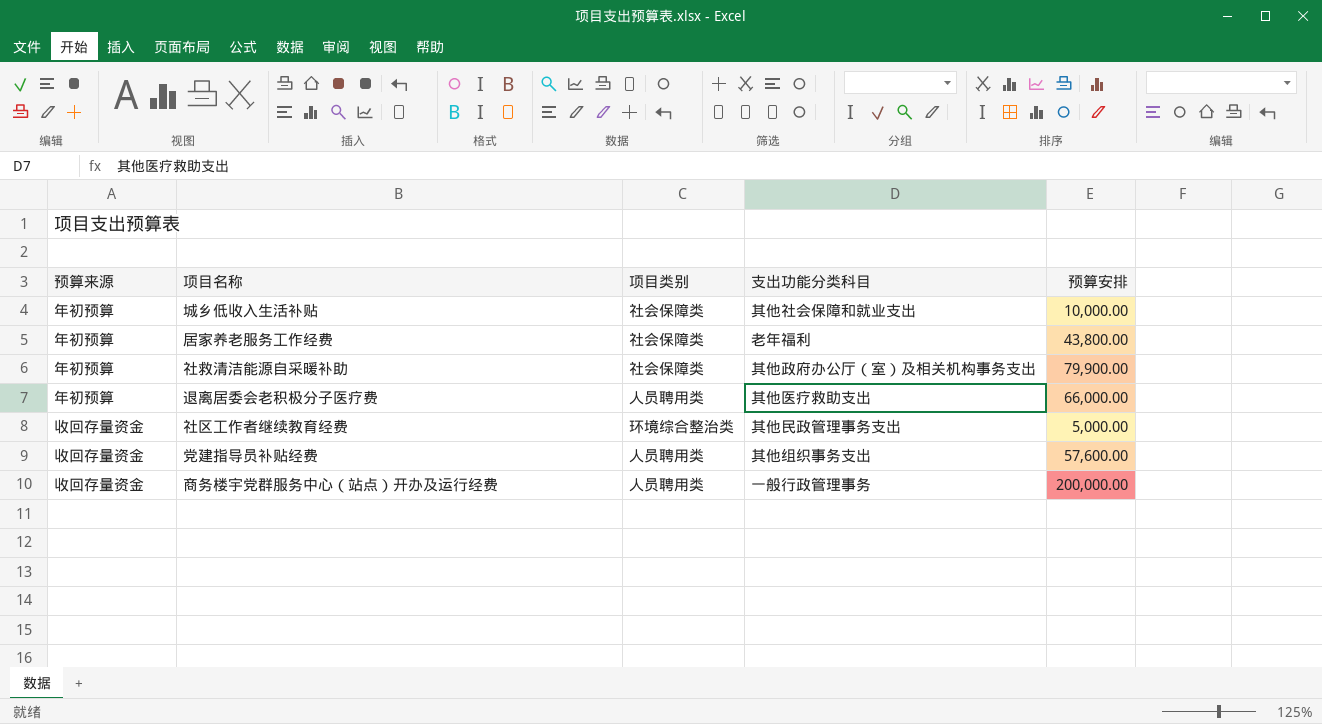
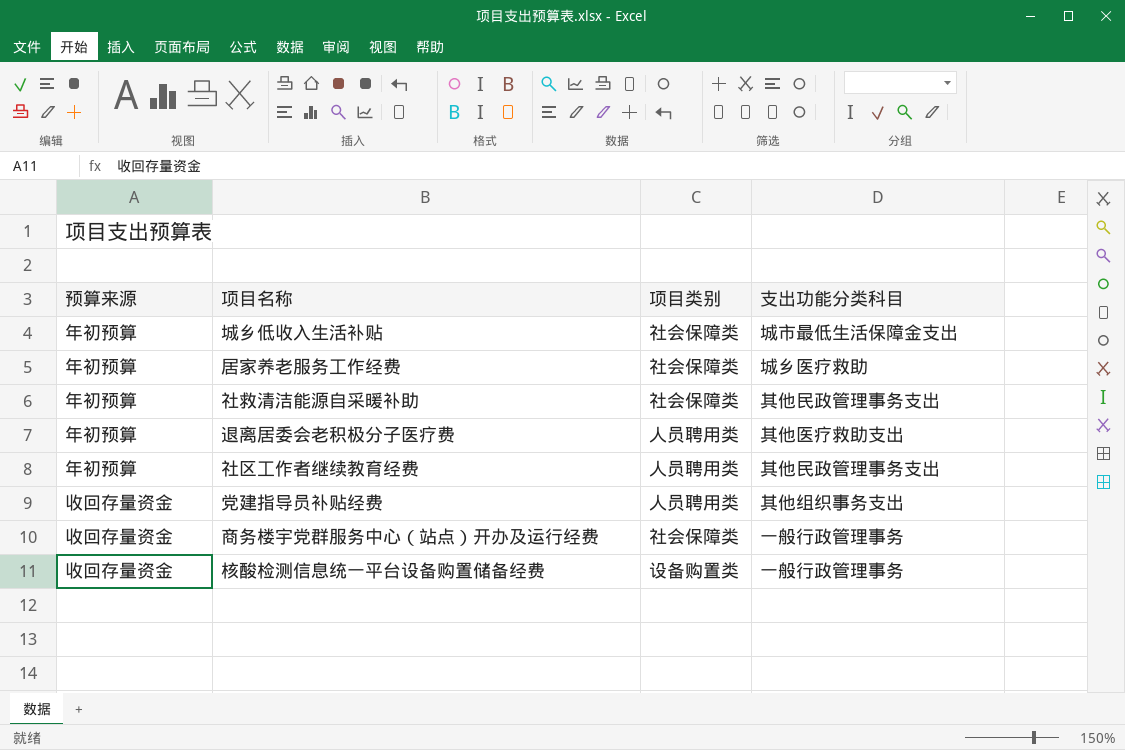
column 预算安排 | position: 5 -> none
城乡低收入生活补贴 | 支出功能分类科目: 其他社会保障和就业支出 -> 城市最低生活保障金支出
居家养老服务工作经费 | 支出功能分类科目: 老年福利 -> 城乡医疗救助
社救清洁能源自采暖补助 | 支出功能分类科目: 其他政府办公厅（室）及相关机构事务支出 -> 其他民政管理事务支出
社区工作者继续教育经费 | 预算来源: 收回存量资金 -> 年初预算
社区工作者继续教育经费 | 项目类别: 环境综合整治类 -> 人员聘用类
商务楼宇党群服务中心（站点）开办及运行经费 | 项目类别: 人员聘用类 -> 社会保障类
row 核酸检测信息统一平台设备购置储备经费: none -> 收回存量资金 | 设备购置类 | 一般行政管理事务

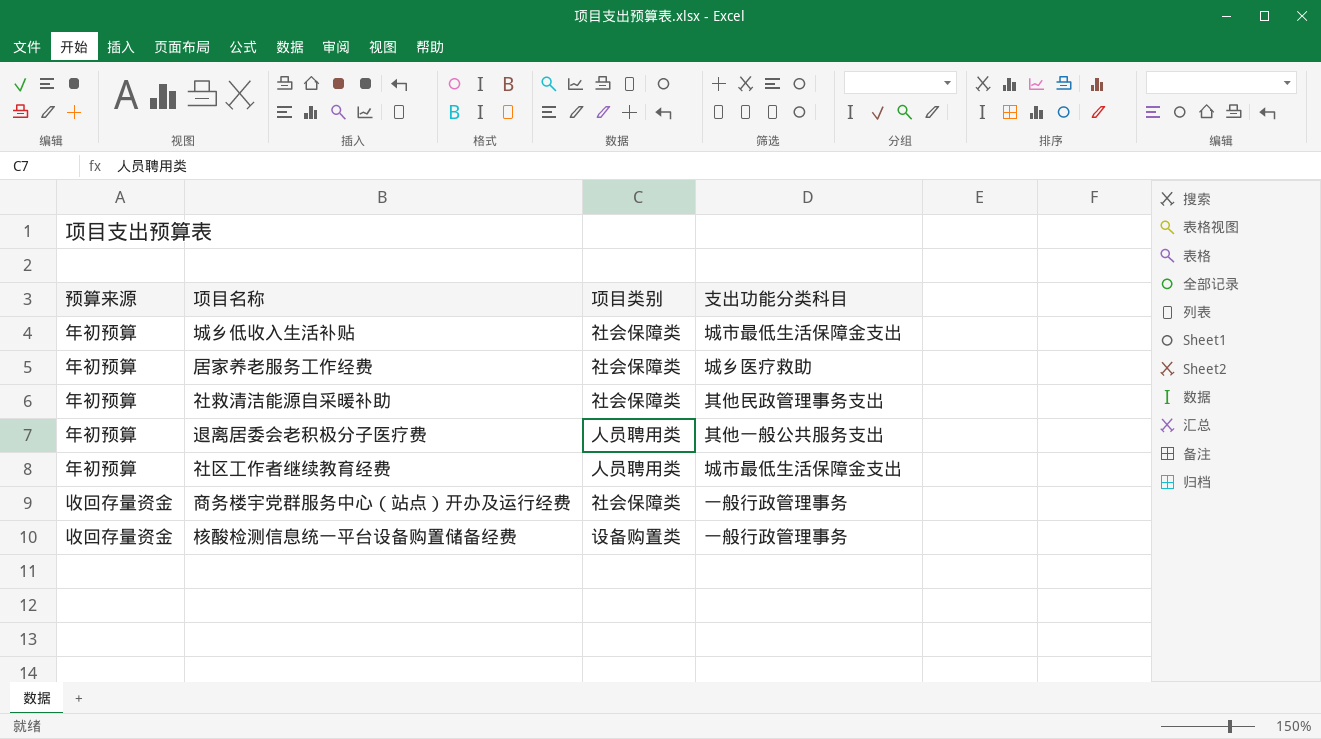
row 党建指导员补贴经费: 收回存量资金 | 人员聘用类 | 其他组织事务支出 -> none
退离居委会老积极分子医疗费 | 支出功能分类科目: 其他医疗救助支出 -> 其他一般公共服务支出
社区工作者继续教育经费 | 支出功能分类科目: 其他民政管理事务支出 -> 城市最低生活保障金支出

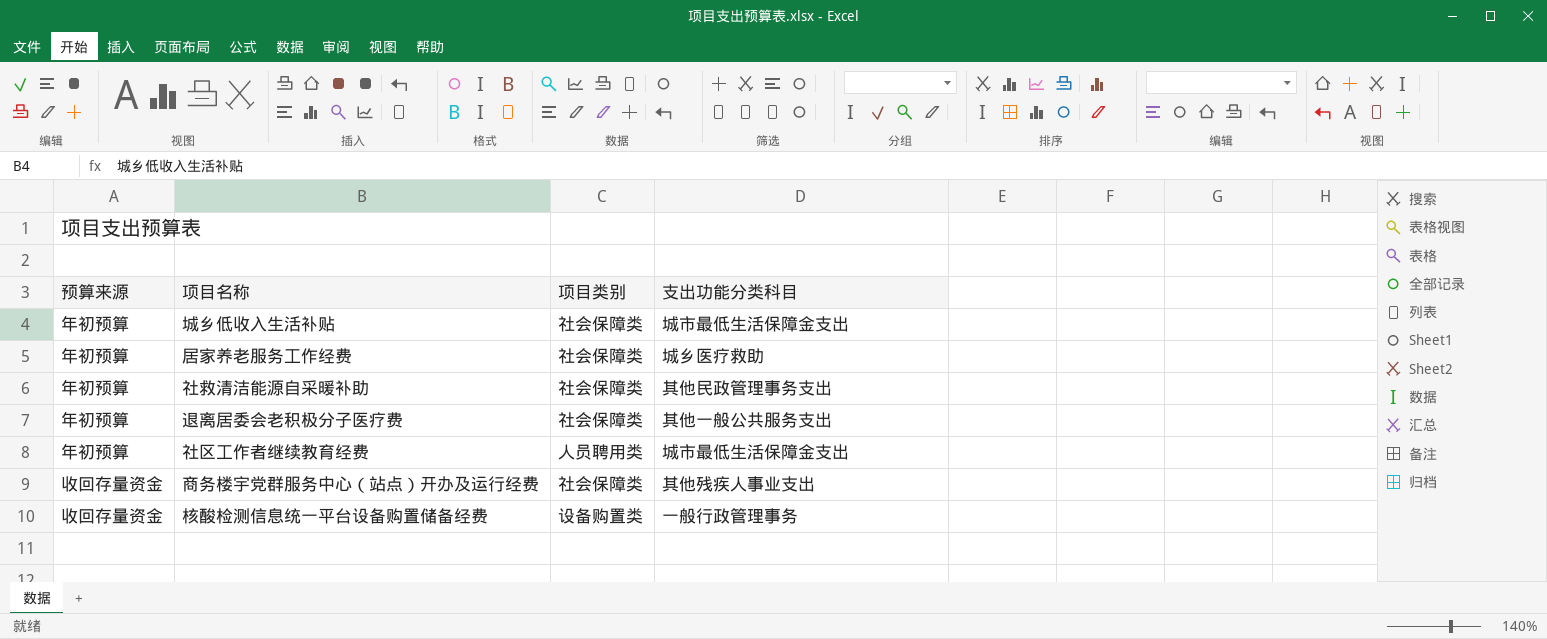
退离居委会老积极分子医疗费 | 项目类别: 人员聘用类 -> 社会保障类
商务楼宇党群服务中心（站点）开办及运行经费 | 支出功能分类科目: 一般行政管理事务 -> 其他残疾人事业支出

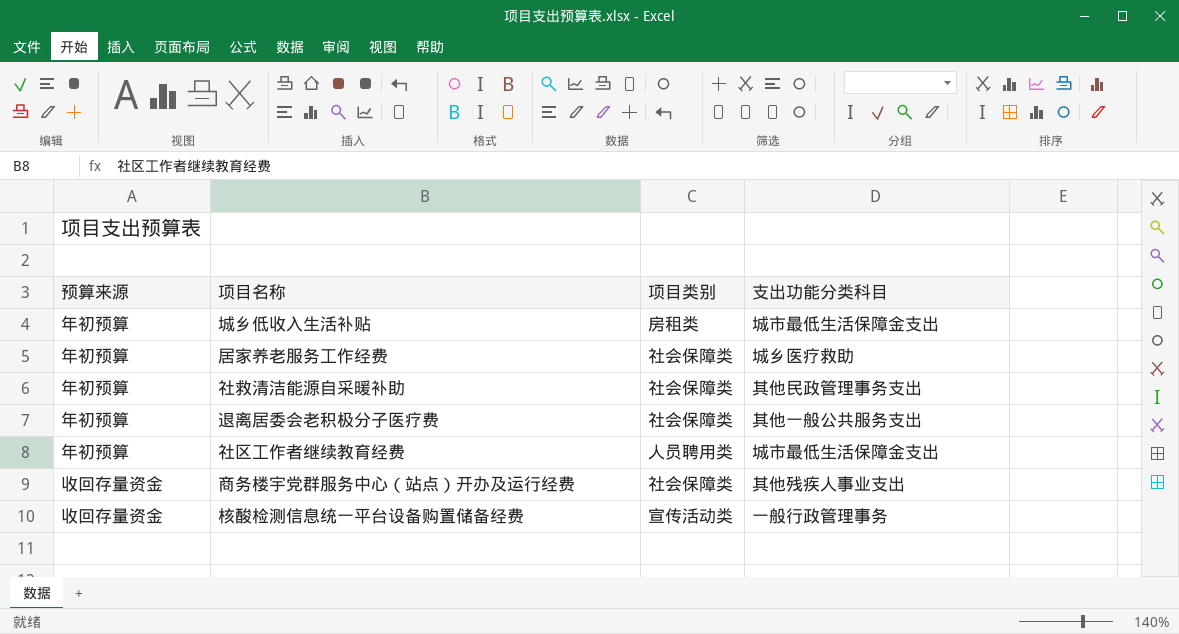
城乡低收入生活补贴 | 项目类别: 社会保障类 -> 房租类
核酸检测信息统一平台设备购置储备经费 | 项目类别: 设备购置类 -> 宣传活动类

